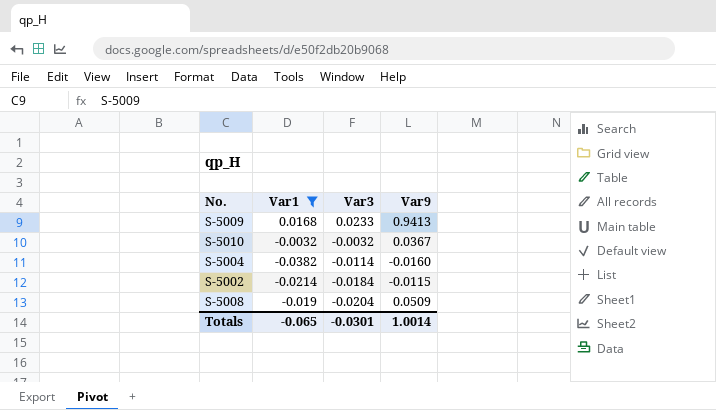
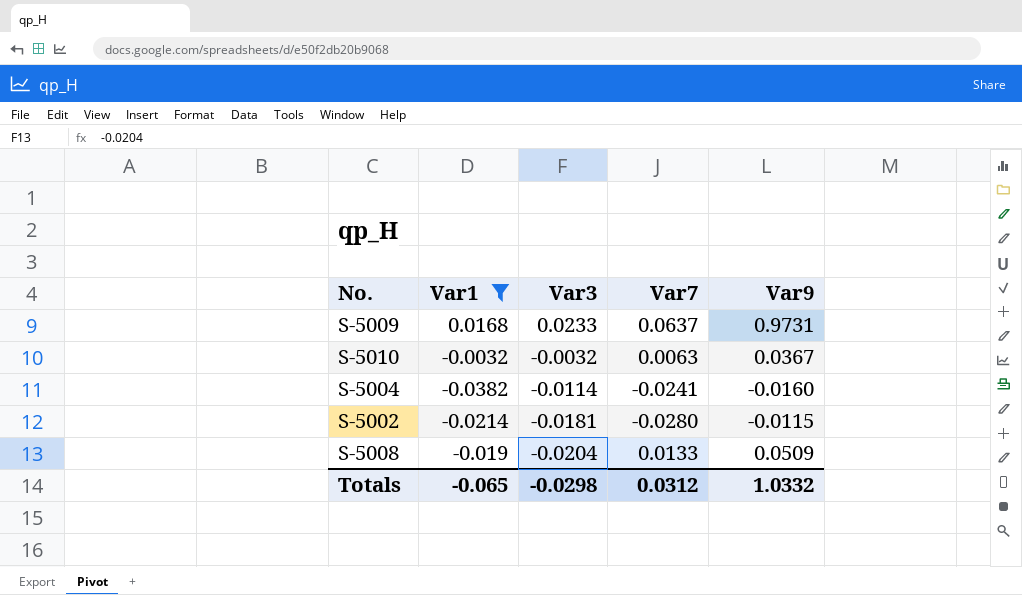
column Var7 | position: none -> 4
S-5009 | Var9: 0.9413 -> 0.9731
S-5002 | Var3: -0.0184 -> -0.0181
Totals | Var3: -0.0301 -> -0.0298
Totals | Var9: 1.0014 -> 1.0332

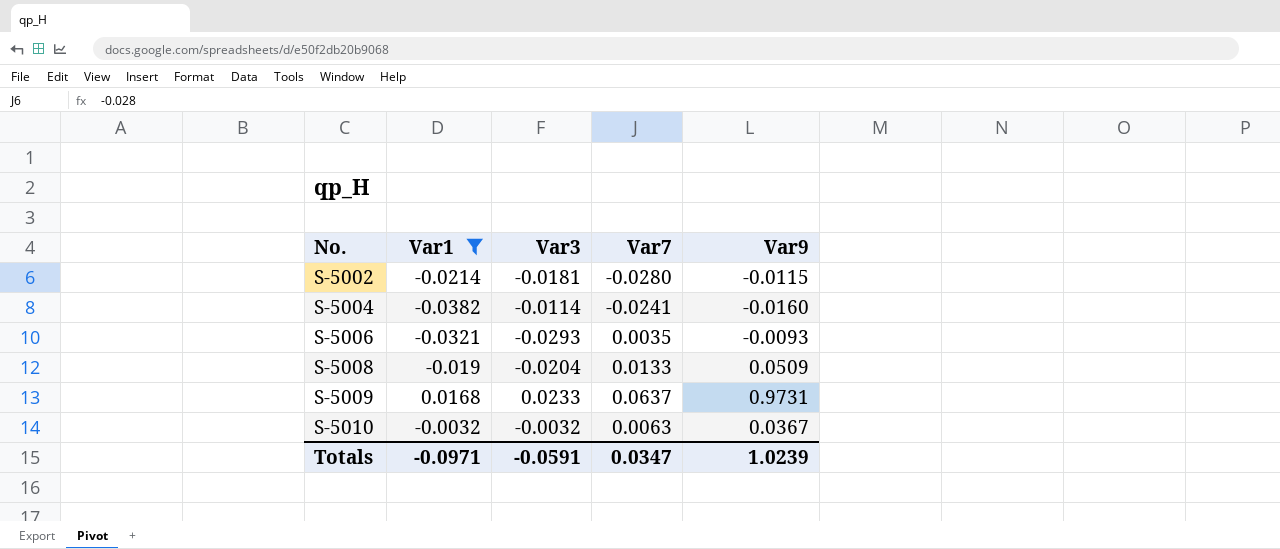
row order: Var3 descending -> No. ascending
row S-5006: none -> -0.0321 | -0.0293 | 0.0035 | -0.0093
Totals | Var1: -0.065 -> -0.0971
Totals | Var3: -0.0298 -> -0.0591
Totals | Var7: 0.0312 -> 0.0347
Totals | Var9: 1.0332 -> 1.0239

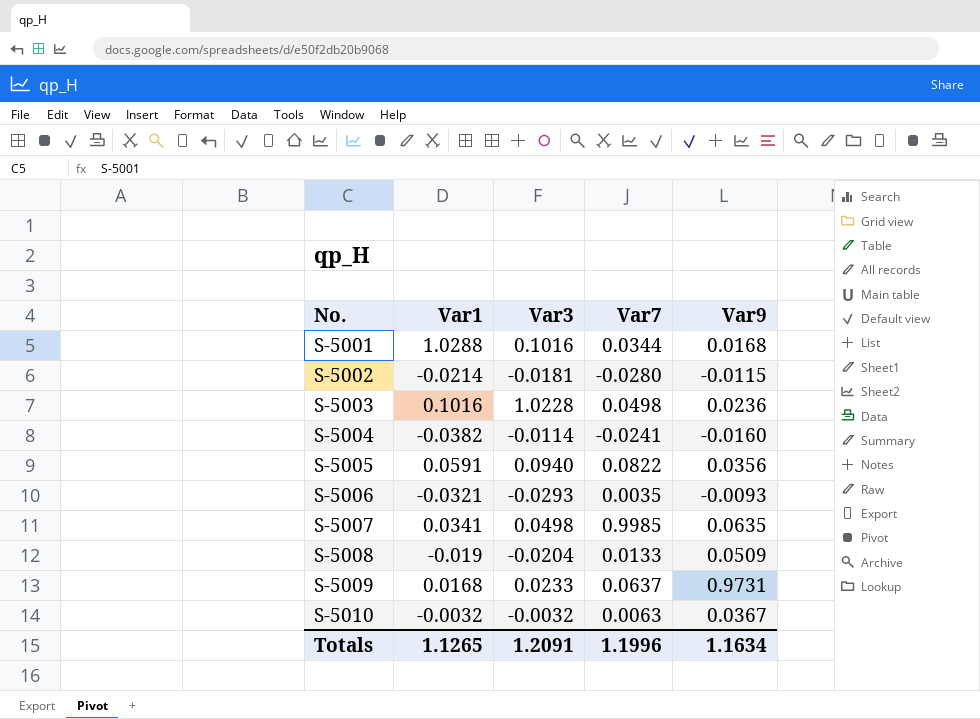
filter: Var1 <= 0.0168 -> none
Totals | Var1: -0.0971 -> 1.1265
Totals | Var3: -0.0591 -> 1.2091
Totals | Var7: 0.0347 -> 1.1996
Totals | Var9: 1.0239 -> 1.1634

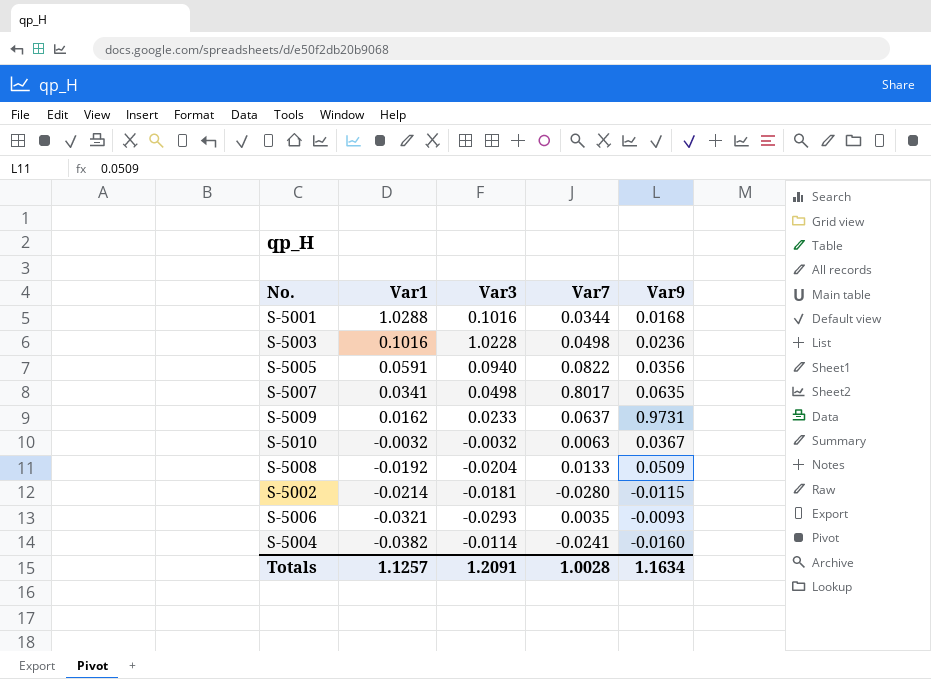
row order: No. ascending -> Var1 descending
S-5007 | Var7: 0.9985 -> 0.8017
S-5009 | Var1: 0.0168 -> 0.0162
S-5008 | Var1: -0.019 -> -0.0192
Totals | Var1: 1.1265 -> 1.1257
Totals | Var7: 1.1996 -> 1.0028

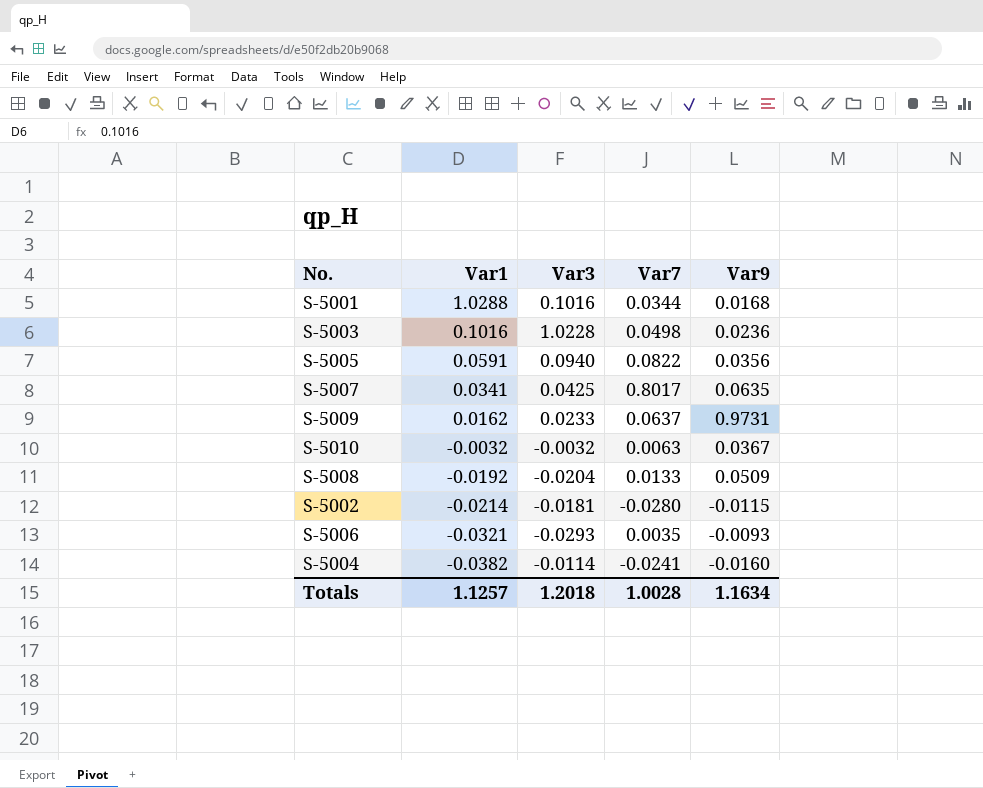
S-5007 | Var3: 0.0498 -> 0.0425
Totals | Var3: 1.2091 -> 1.2018

